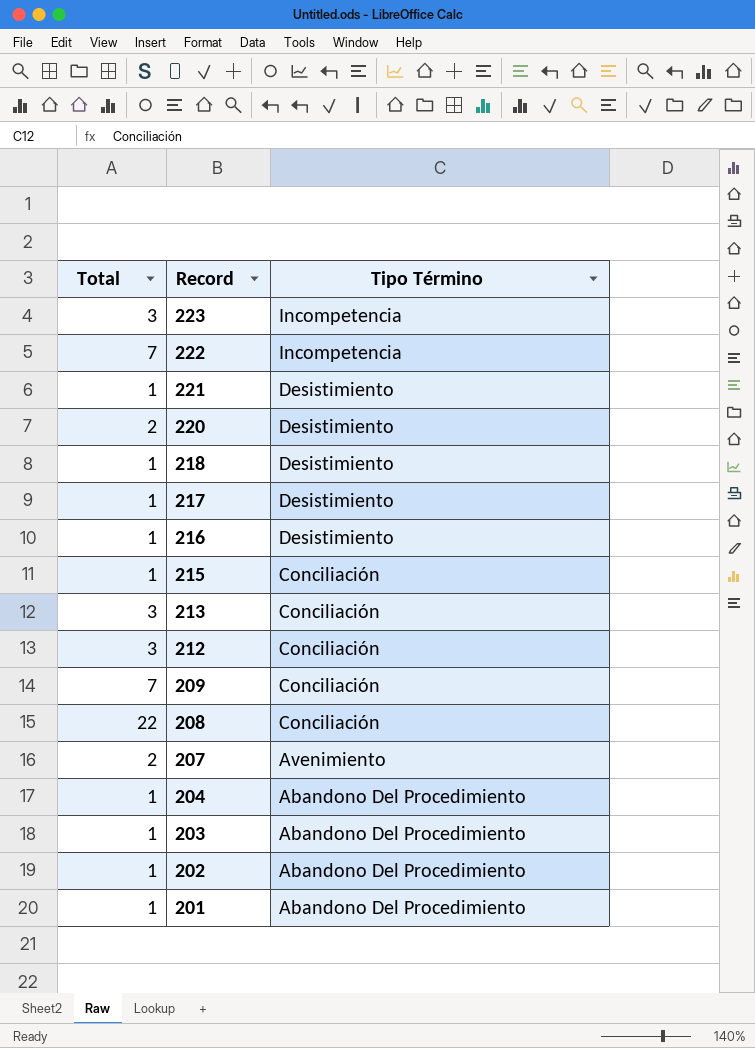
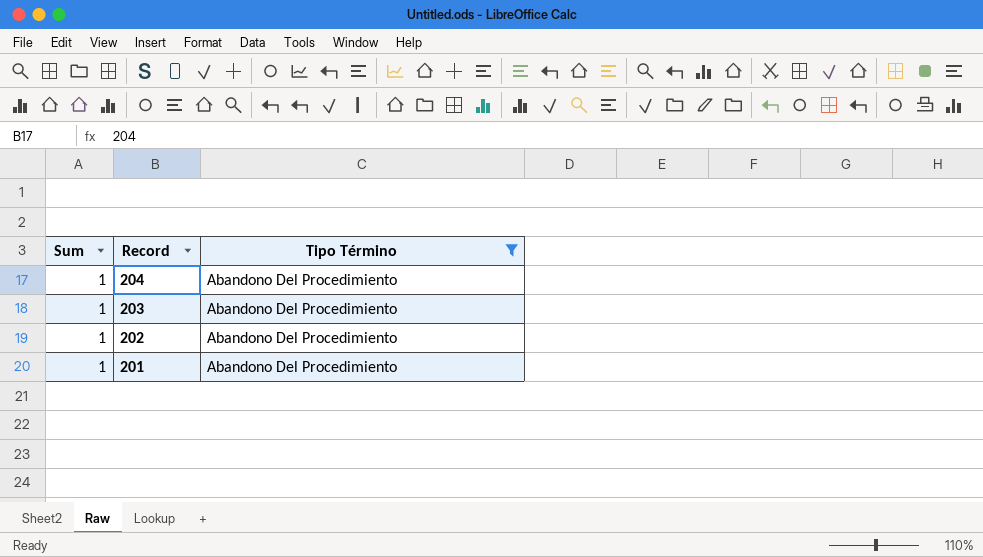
filter: none -> Tipo Término = Abandono Del Procedimiento
column name: Total -> Sum

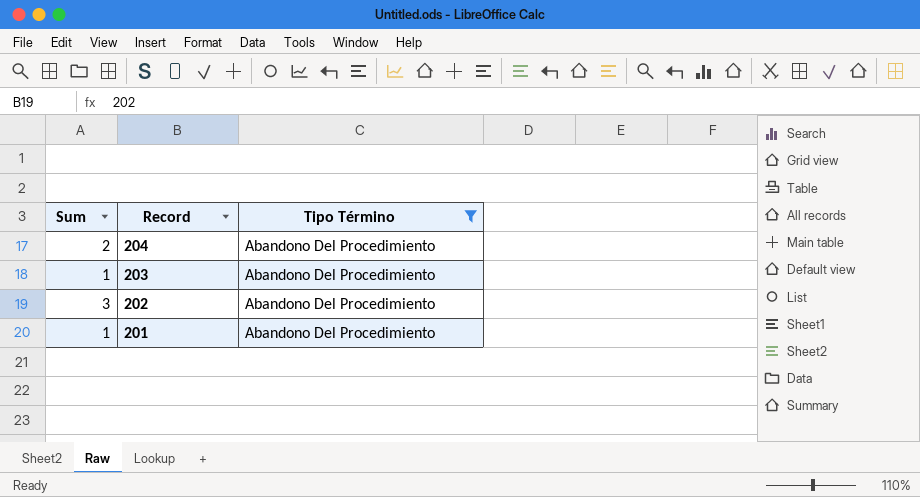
204 | Sum: 1 -> 2
202 | Sum: 1 -> 3

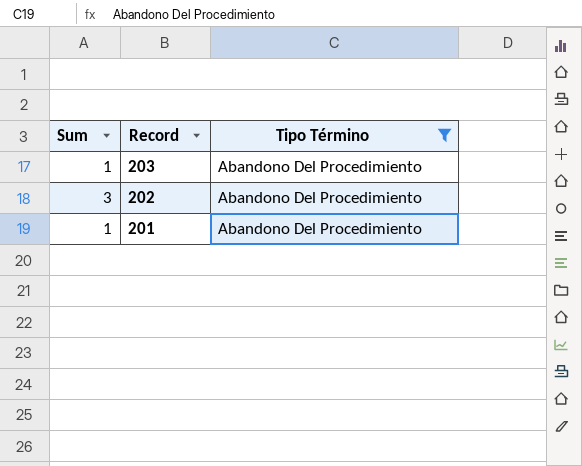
row 204: 2 | Abandono Del Procedimiento -> none

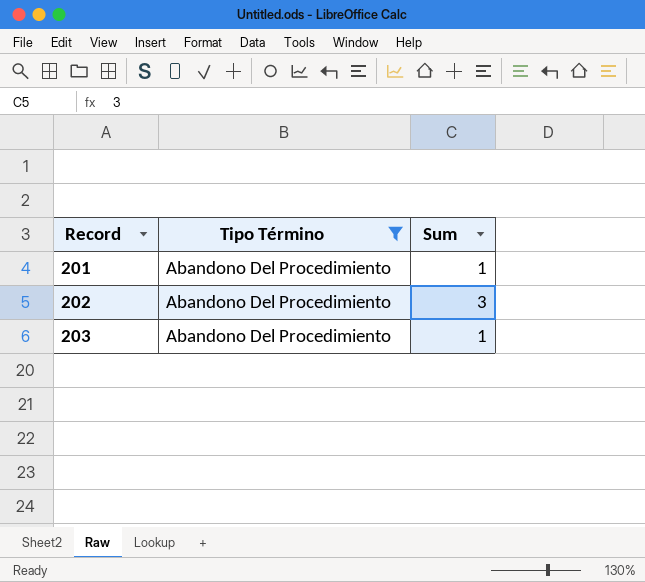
row order: Record descending -> Record ascending
column Sum | position: 1 -> 3

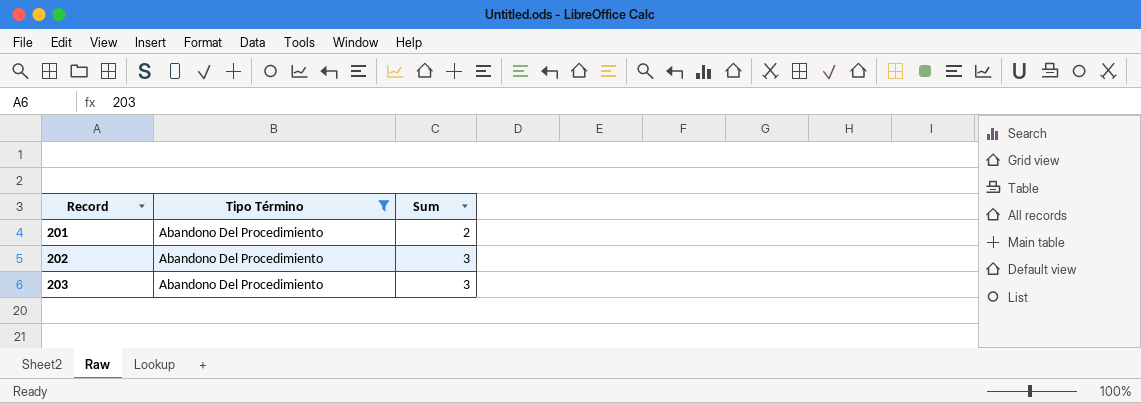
201 | Sum: 1 -> 2
203 | Sum: 1 -> 3

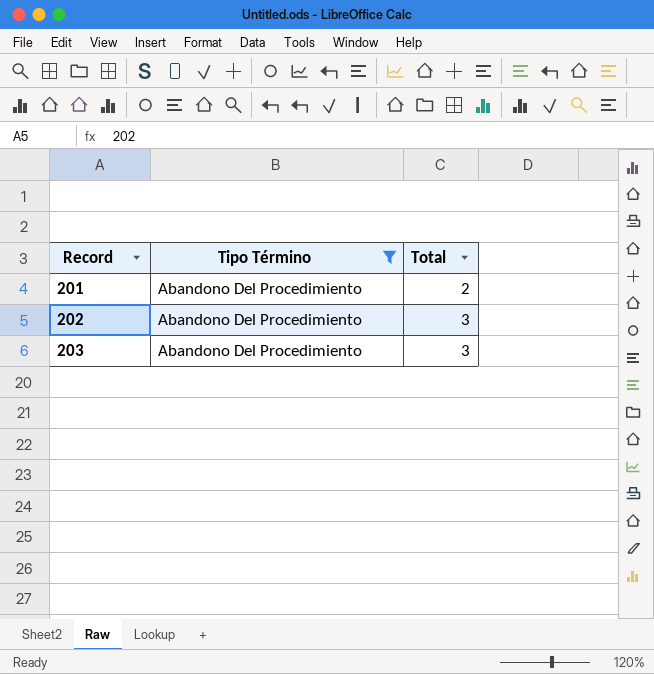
column name: Sum -> Total

